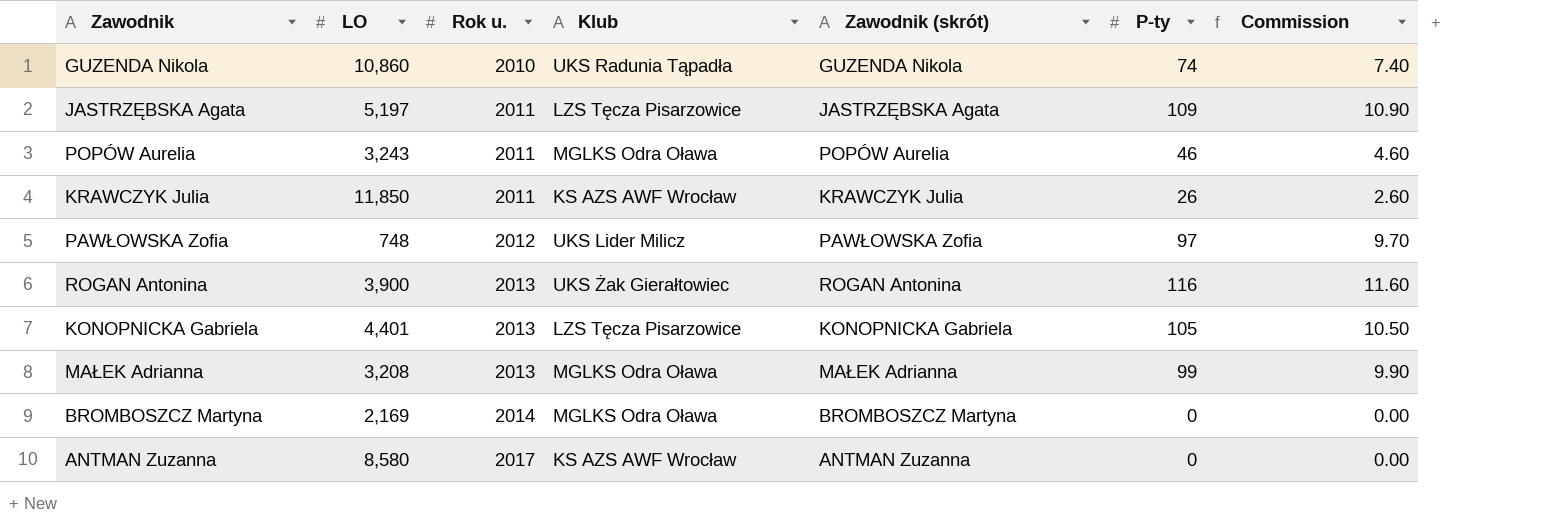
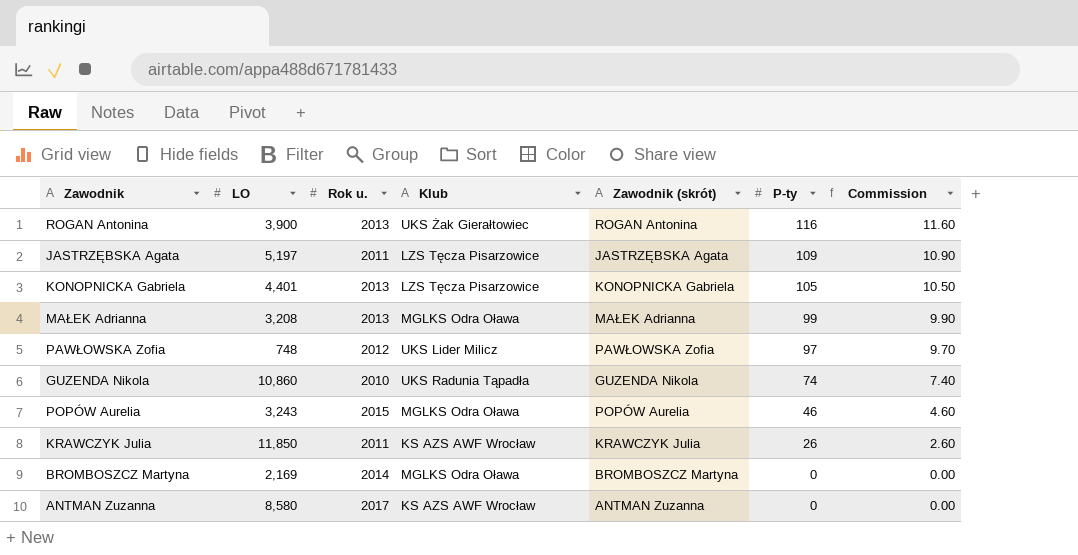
row order: Rok u. ascending -> P-ty descending
POPÓW Aurelia | Rok u.: 2011 -> 2015

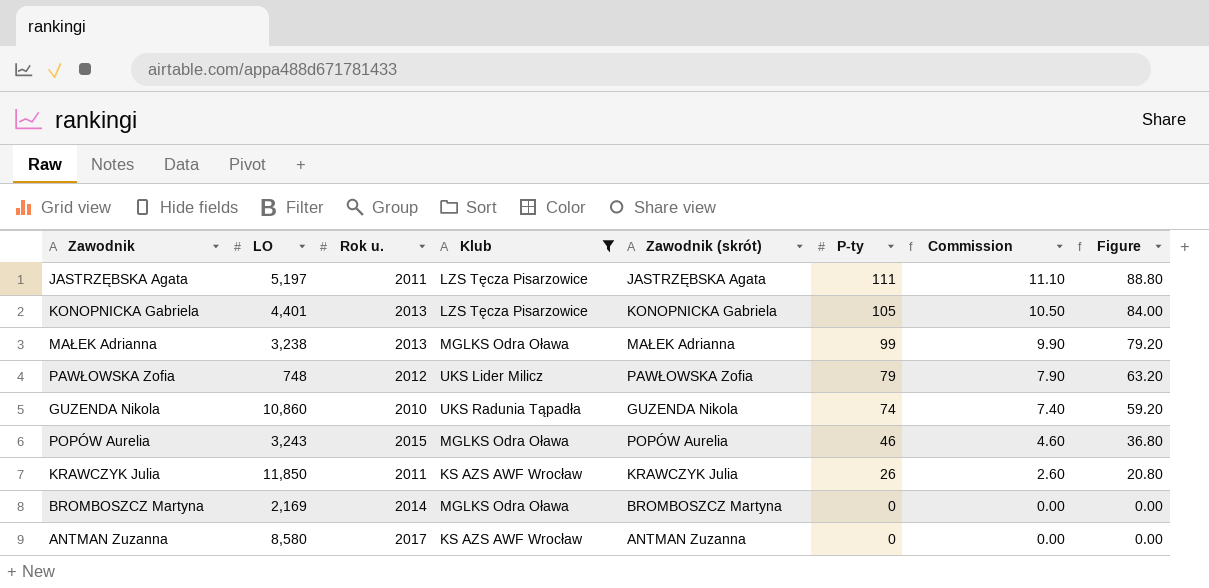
filter: none -> Klub != UKS Żak Gierałtowiec
column Figure | formula: none -> [P-ty] * 0.8
JASTRZĘBSKA Agata | P-ty: 109 -> 111
JASTRZĘBSKA Agata | Commission: 10.90 -> 11.10
MAŁEK Adrianna | LO: 3,208 -> 3,238
PAWŁOWSKA Zofia | P-ty: 97 -> 79
PAWŁOWSKA Zofia | Commission: 9.70 -> 7.90

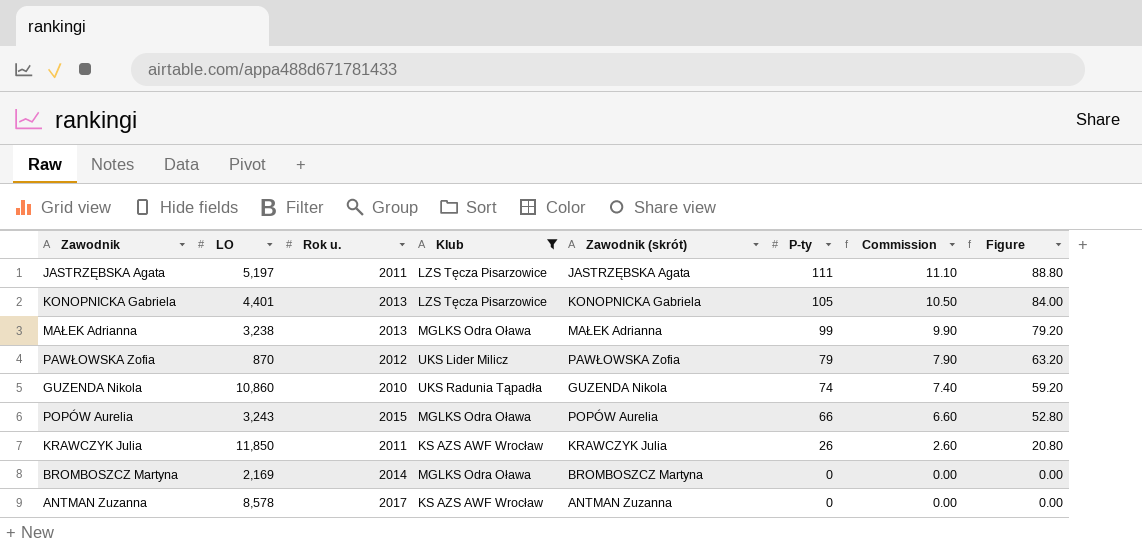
PAWŁOWSKA Zofia | LO: 748 -> 870
POPÓW Aurelia | P-ty: 46 -> 66
POPÓW Aurelia | Commission: 4.60 -> 6.60
POPÓW Aurelia | Figure: 36.80 -> 52.80
ANTMAN Zuzanna | LO: 8,580 -> 8,578

